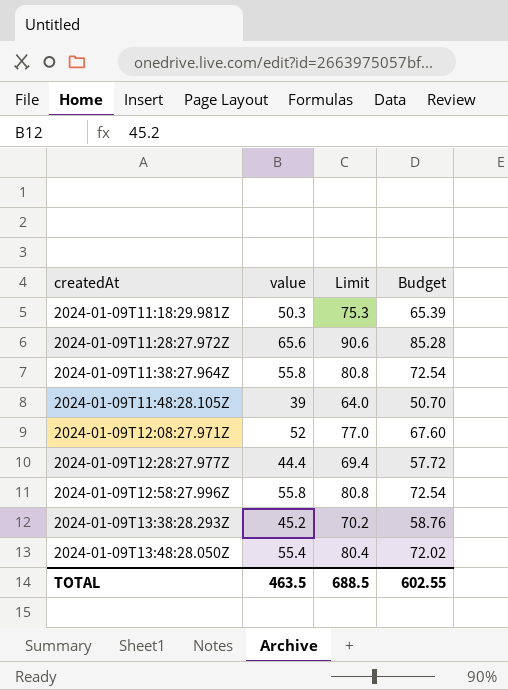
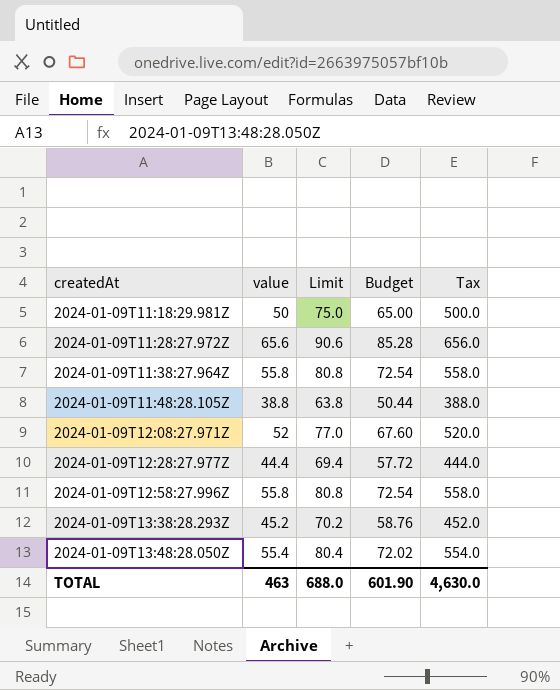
column Tax | formula: none -> [value] * 10
2024-01-09T11:18:29.981Z | value: 50.3 -> 50
2024-01-09T11:18:29.981Z | Limit: 75.3 -> 75.0
2024-01-09T11:18:29.981Z | Budget: 65.39 -> 65.00
2024-01-09T11:48:28.105Z | value: 39 -> 38.8
2024-01-09T11:48:28.105Z | Limit: 64.0 -> 63.8
2024-01-09T11:48:28.105Z | Budget: 50.70 -> 50.44
TOTAL | value: 463.5 -> 463
TOTAL | Limit: 688.5 -> 688.0
TOTAL | Budget: 602.55 -> 601.90

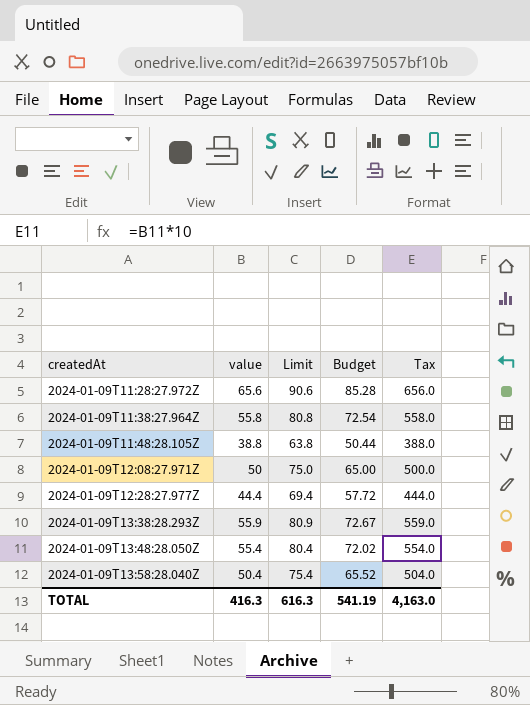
row 2024-01-09T11:18:29.981Z: 50 | 75.0 | 65.00 | 500.0 -> none
row 2024-01-09T12:58:27.996Z: 55.8 | 80.8 | 72.54 | 558.0 -> none
2024-01-09T12:08:27.971Z | value: 52 -> 50
2024-01-09T12:08:27.971Z | Limit: 77.0 -> 75.0
2024-01-09T12:08:27.971Z | Budget: 67.60 -> 65.00
2024-01-09T12:08:27.971Z | Tax: 520.0 -> 500.0
2024-01-09T13:38:28.293Z | value: 45.2 -> 55.9
2024-01-09T13:38:28.293Z | Limit: 70.2 -> 80.9
2024-01-09T13:38:28.293Z | Budget: 58.76 -> 72.67
2024-01-09T13:38:28.293Z | Tax: 452.0 -> 559.0
row 2024-01-09T13:58:28.040Z: none -> 50.4 | 75.4 | 65.52 | 504.0
TOTAL | value: 463 -> 416.3
TOTAL | Limit: 688.0 -> 616.3
TOTAL | Budget: 601.90 -> 541.19
TOTAL | Tax: 4,630.0 -> 4,163.0

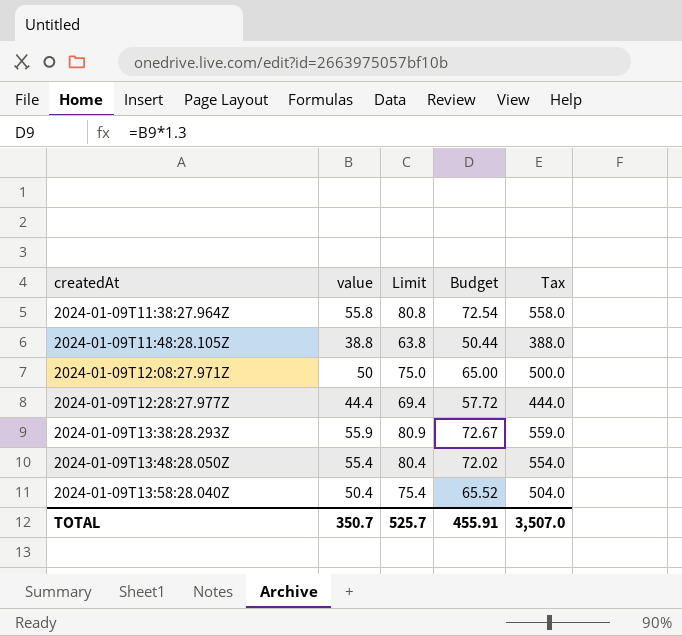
row 2024-01-09T11:28:27.972Z: 65.6 | 90.6 | 85.28 | 656.0 -> none
TOTAL | value: 416.3 -> 350.7
TOTAL | Limit: 616.3 -> 525.7
TOTAL | Budget: 541.19 -> 455.91
TOTAL | Tax: 4,163.0 -> 3,507.0

